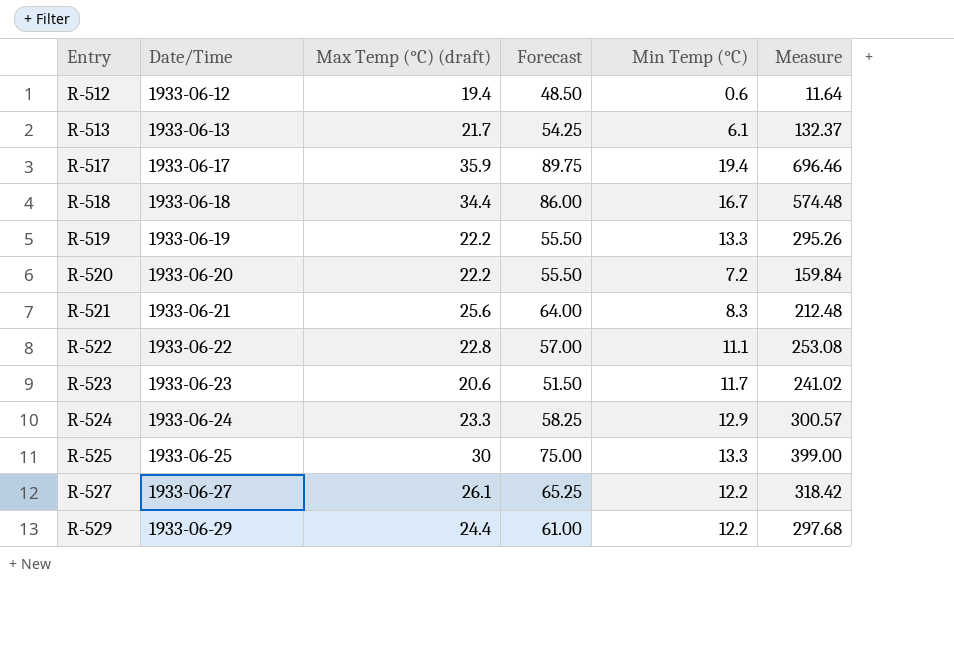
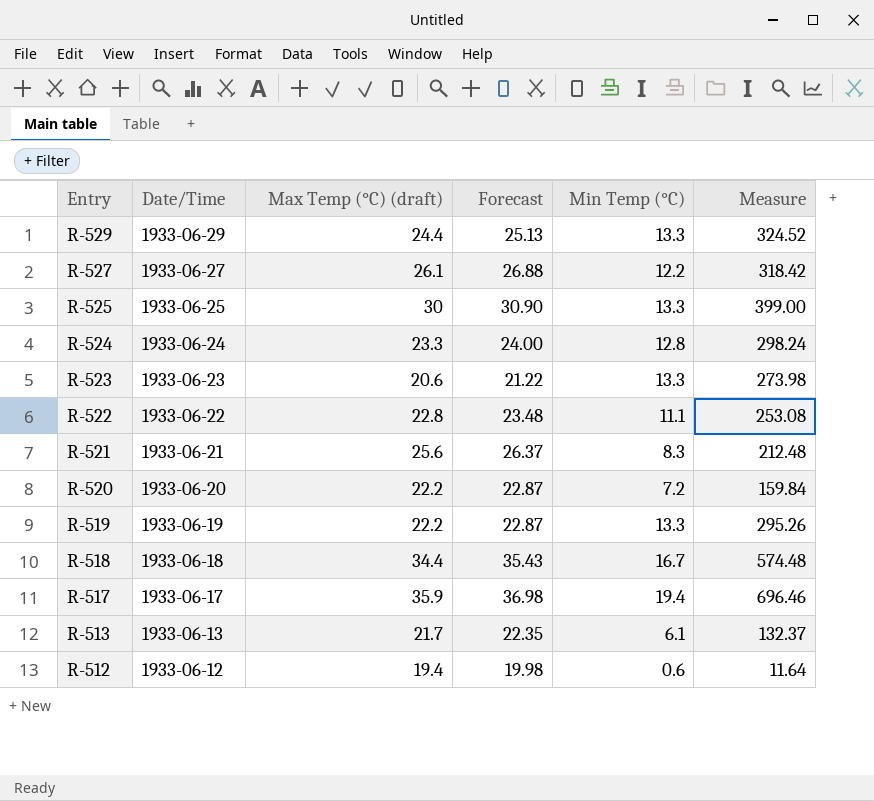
row order: Entry ascending -> Entry descending
column Forecast | formula: [Max Temp (°C) (draft)] * 2.5 -> [Max Temp (°C) (draft)] * 1.03
R-529 | Min Temp (°C): 12.2 -> 13.3
R-529 | Measure: 297.68 -> 324.52
R-524 | Min Temp (°C): 12.9 -> 12.8
R-524 | Measure: 300.57 -> 298.24
R-523 | Min Temp (°C): 11.7 -> 13.3
R-523 | Measure: 241.02 -> 273.98

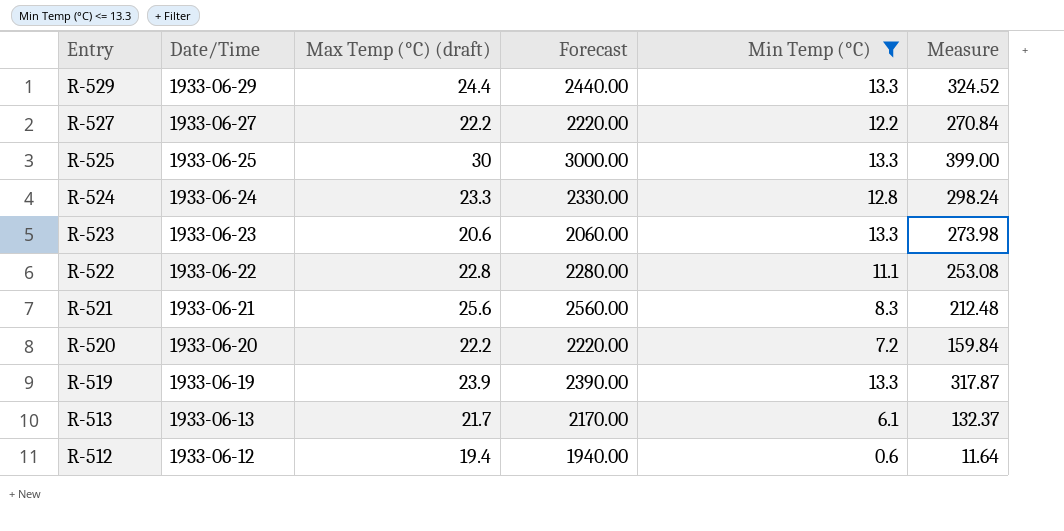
filter: none -> Min Temp (°C) <= 13.3
column Forecast | formula: [Max Temp (°C) (draft)] * 1.03 -> [Max Temp (°C) (draft)] * 100
R-527 | Max Temp (°C) (draft): 26.1 -> 22.2
R-527 | Measure: 318.42 -> 270.84
R-519 | Max Temp (°C) (draft): 22.2 -> 23.9
R-519 | Measure: 295.26 -> 317.87

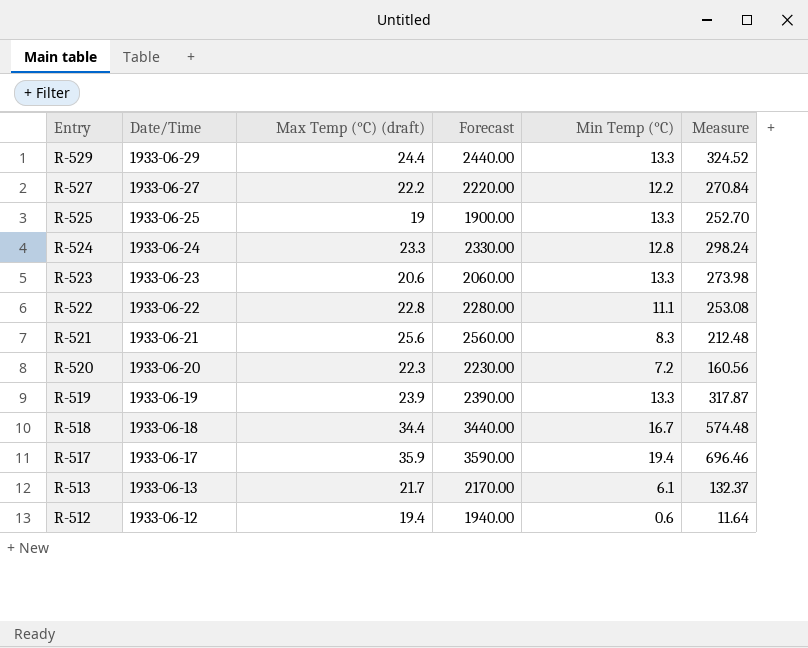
filter: Min Temp (°C) <= 13.3 -> none
R-525 | Max Temp (°C) (draft): 30 -> 19
R-525 | Forecast: 3000.00 -> 1900.00
R-525 | Measure: 399.00 -> 252.70
R-520 | Max Temp (°C) (draft): 22.2 -> 22.3
R-520 | Forecast: 2220.00 -> 2230.00
R-520 | Measure: 159.84 -> 160.56

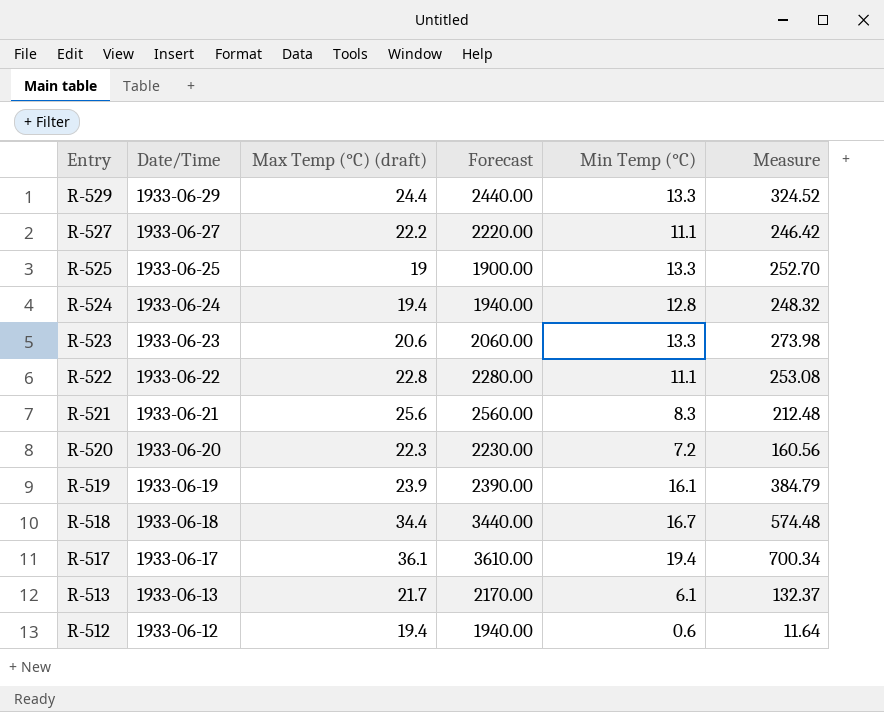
R-527 | Min Temp (°C): 12.2 -> 11.1
R-527 | Measure: 270.84 -> 246.42
R-524 | Max Temp (°C) (draft): 23.3 -> 19.4
R-524 | Forecast: 2330.00 -> 1940.00
R-524 | Measure: 298.24 -> 248.32
R-519 | Min Temp (°C): 13.3 -> 16.1
R-519 | Measure: 317.87 -> 384.79
R-517 | Max Temp (°C) (draft): 35.9 -> 36.1
R-517 | Forecast: 3590.00 -> 3610.00
R-517 | Measure: 696.46 -> 700.34

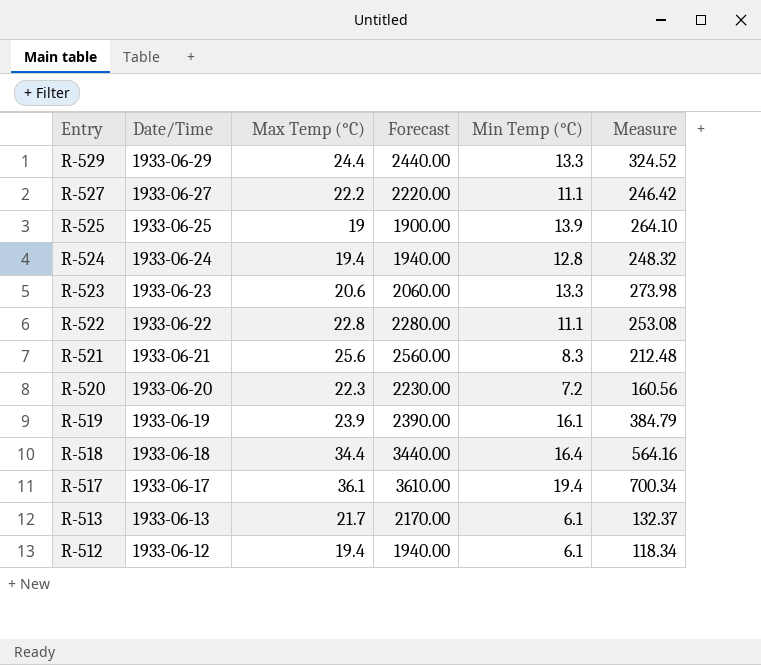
column name: Max Temp (°C) (draft) -> Max Temp (°C)
R-525 | Min Temp (°C): 13.3 -> 13.9
R-525 | Measure: 252.70 -> 264.10
R-518 | Min Temp (°C): 16.7 -> 16.4
R-518 | Measure: 574.48 -> 564.16
R-512 | Min Temp (°C): 0.6 -> 6.1
R-512 | Measure: 11.64 -> 118.34

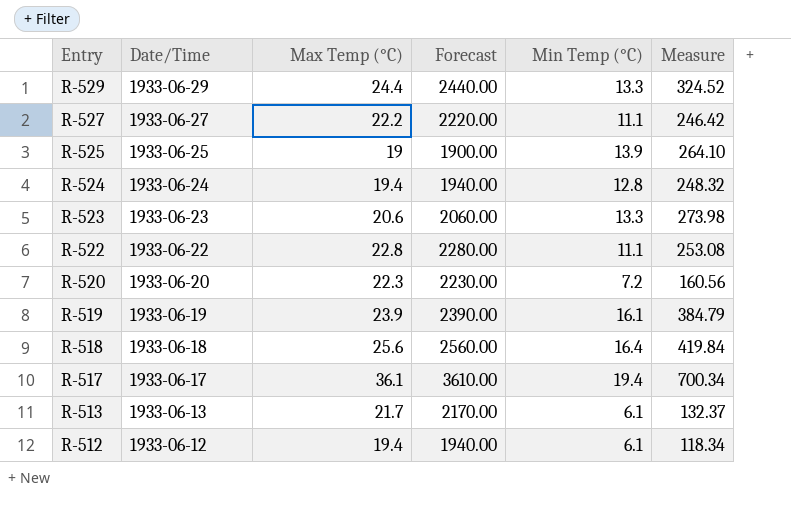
row R-521: 1933-06-21 | 25.6 | 2560.00 | 8.3 | 212.48 -> none
R-518 | Max Temp (°C): 34.4 -> 25.6
R-518 | Forecast: 3440.00 -> 2560.00
R-518 | Measure: 564.16 -> 419.84

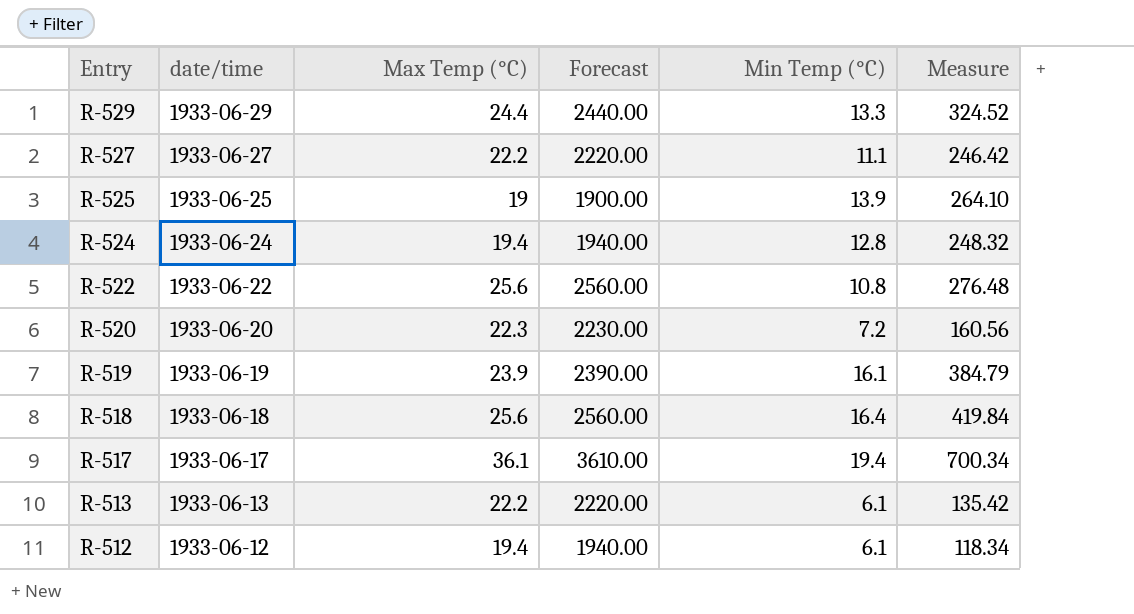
column name: Date/Time -> date/time
row R-523: 1933-06-23 | 20.6 | 2060.00 | 13.3 | 273.98 -> none
R-522 | Max Temp (°C): 22.8 -> 25.6
R-522 | Forecast: 2280.00 -> 2560.00
R-522 | Min Temp (°C): 11.1 -> 10.8
R-522 | Measure: 253.08 -> 276.48
R-513 | Max Temp (°C): 21.7 -> 22.2
R-513 | Forecast: 2170.00 -> 2220.00
R-513 | Measure: 132.37 -> 135.42

